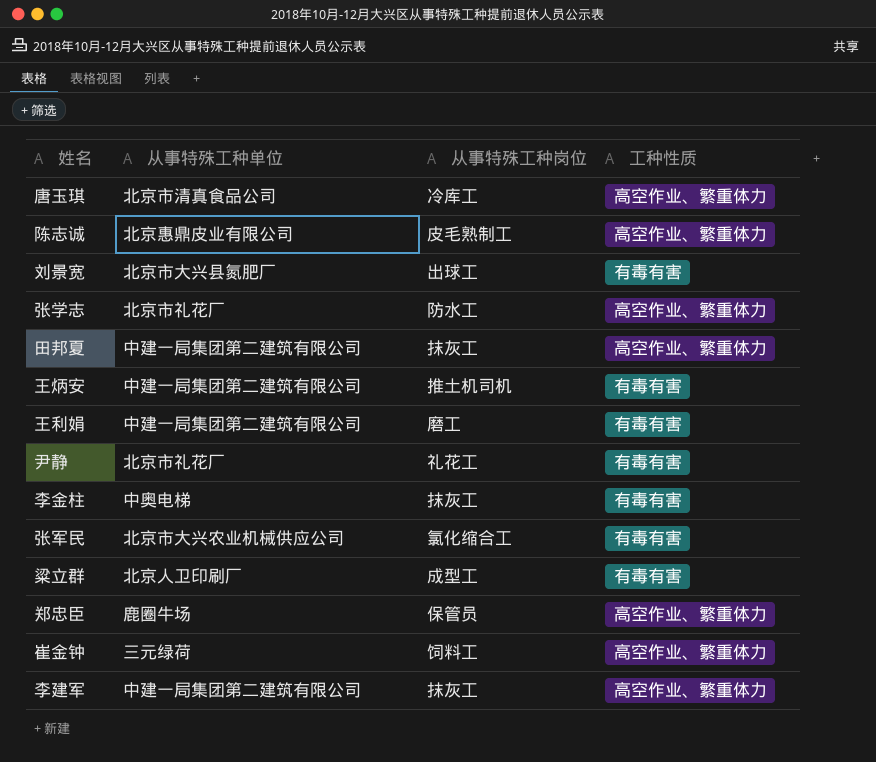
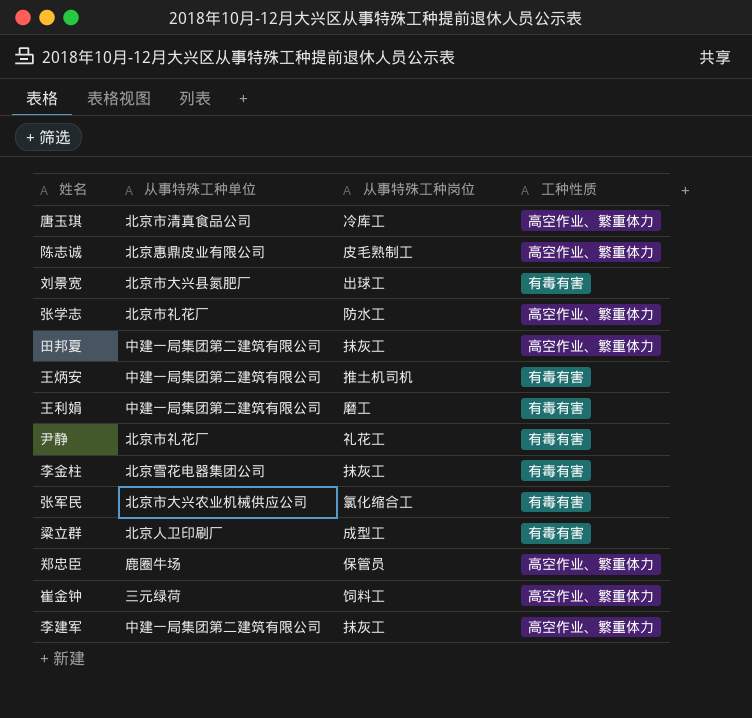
李金柱 | 从事特殊工种单位: 中奥电梯 -> 北京雪花电器集团公司

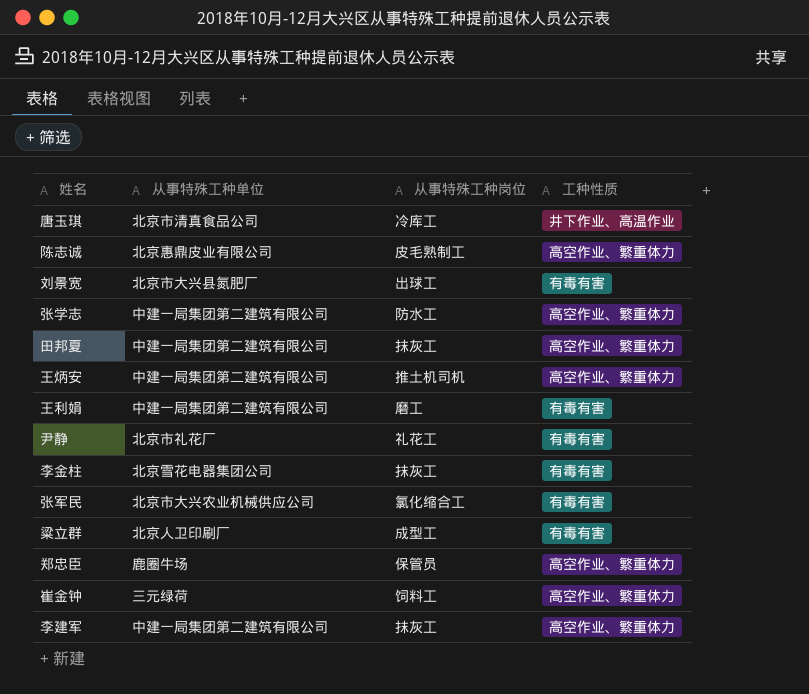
唐玉琪 | 工种性质: 高空作业、繁重体力 -> 井下作业、高温作业
张学志 | 从事特殊工种单位: 北京市礼花厂 -> 中建一局集团第二建筑有限公司
王炳安 | 工种性质: 有毒有害 -> 高空作业、繁重体力

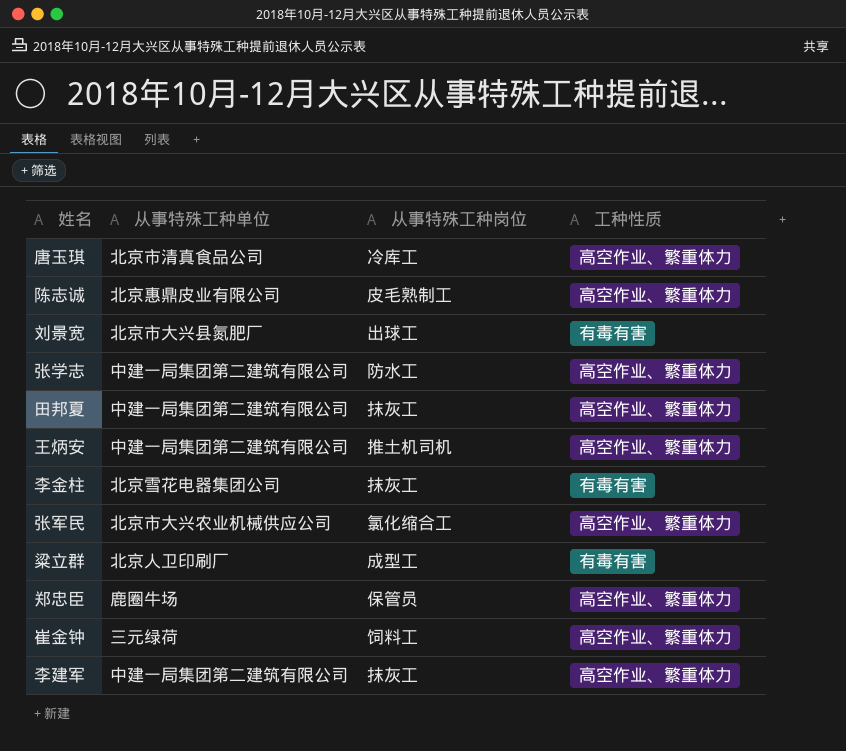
row 王利娟: 中建一局集团第二建筑有限公司 | 磨工 | 有毒有害 -> none
row 尹静: 北京市礼花厂 | 礼花工 | 有毒有害 -> none
唐玉琪 | 工种性质: 井下作业、高温作业 -> 高空作业、繁重体力
张军民 | 工种性质: 有毒有害 -> 高空作业、繁重体力

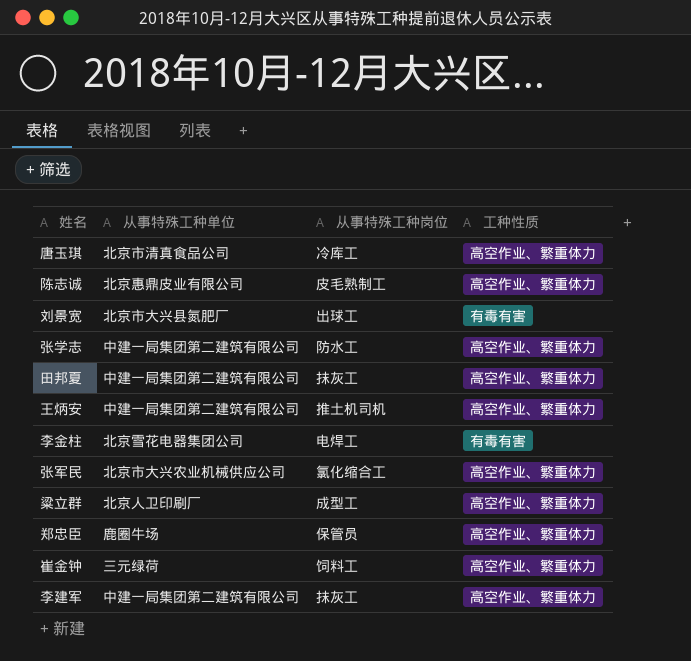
李金柱 | 从事特殊工种岗位: 抹灰工 -> 电焊工
粱立群 | 工种性质: 有毒有害 -> 高空作业、繁重体力

